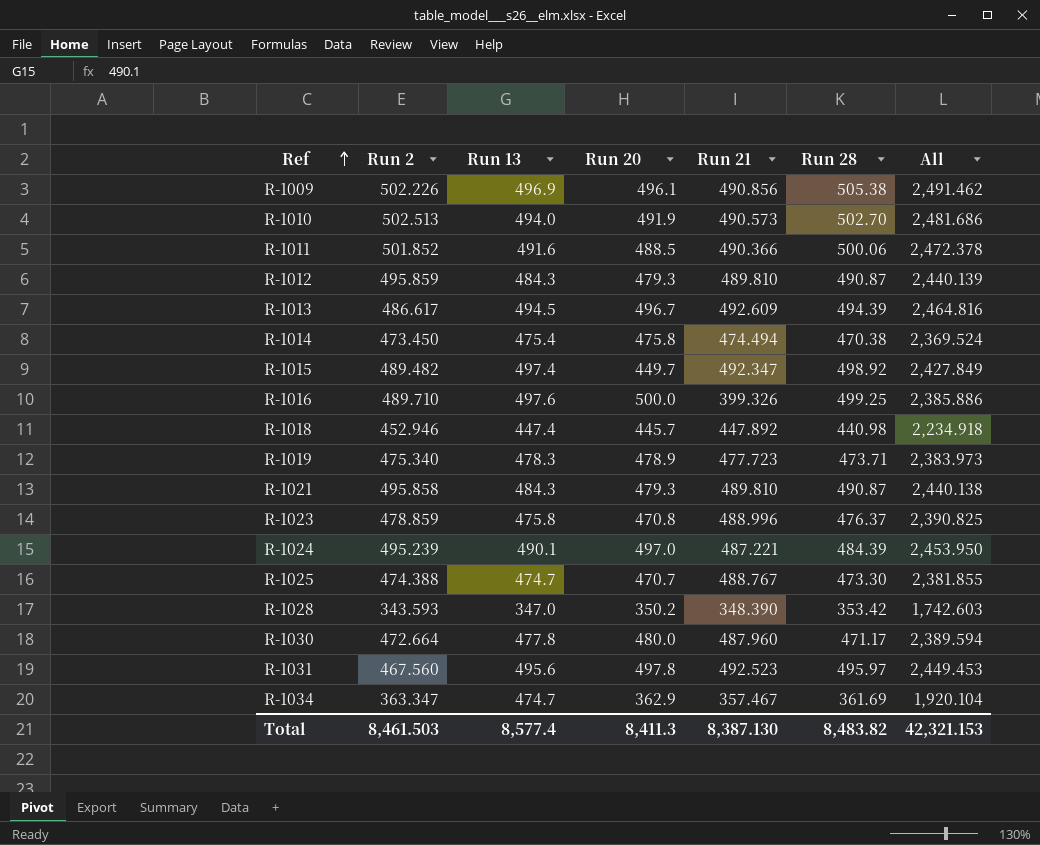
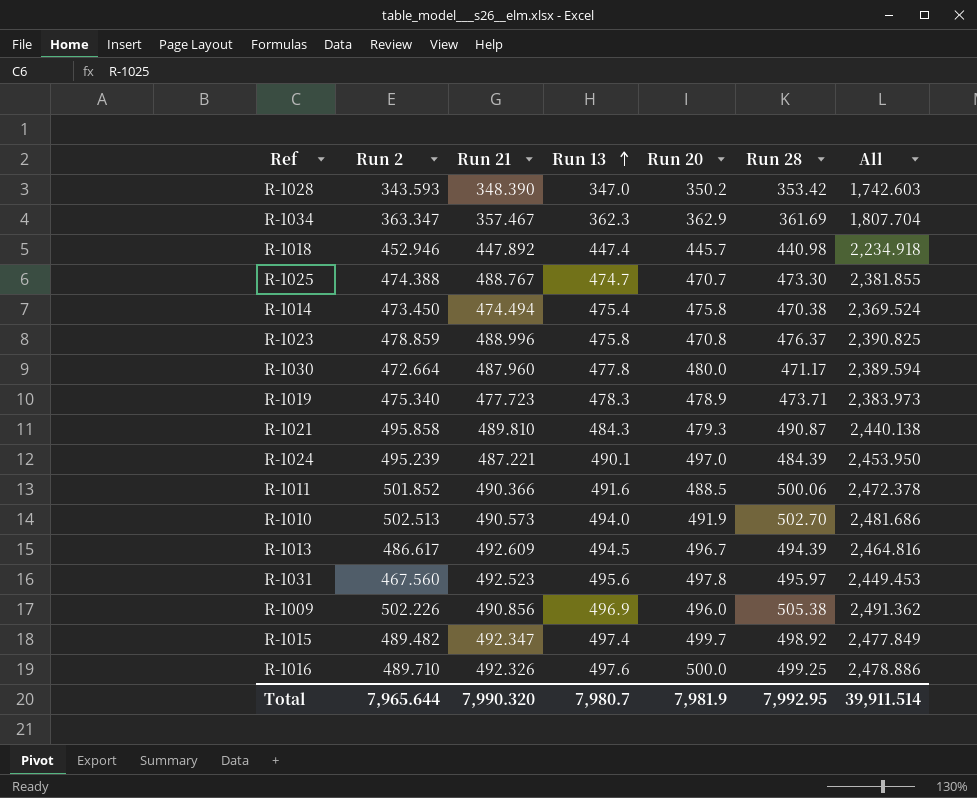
row order: Ref ascending -> Run 13 ascending
column Run 21 | position: 5 -> 3
row R-1012: 495.859 | 484.3 | 479.3 | 489.810 | 490.87 | 2,440.139 -> none
R-1034 | Run 13: 474.7 -> 362.3
R-1034 | All: 1,920.104 -> 1,807.704
R-1009 | Run 20: 496.1 -> 496.0
R-1009 | All: 2,491.462 -> 2,491.362
R-1015 | Run 20: 449.7 -> 499.7
R-1015 | All: 2,427.849 -> 2,477.849
R-1016 | Run 21: 399.326 -> 492.326
R-1016 | All: 2,385.886 -> 2,478.886
Total | Run 2: 8,461.503 -> 7,965.644
Total | Run 21: 8,387.130 -> 7,990.320
Total | Run 13: 8,577.4 -> 7,980.7
Total | Run 20: 8,411.3 -> 7,981.9
Total | Run 28: 8,483.82 -> 7,992.95
Total | All: 42,321.153 -> 39,911.514

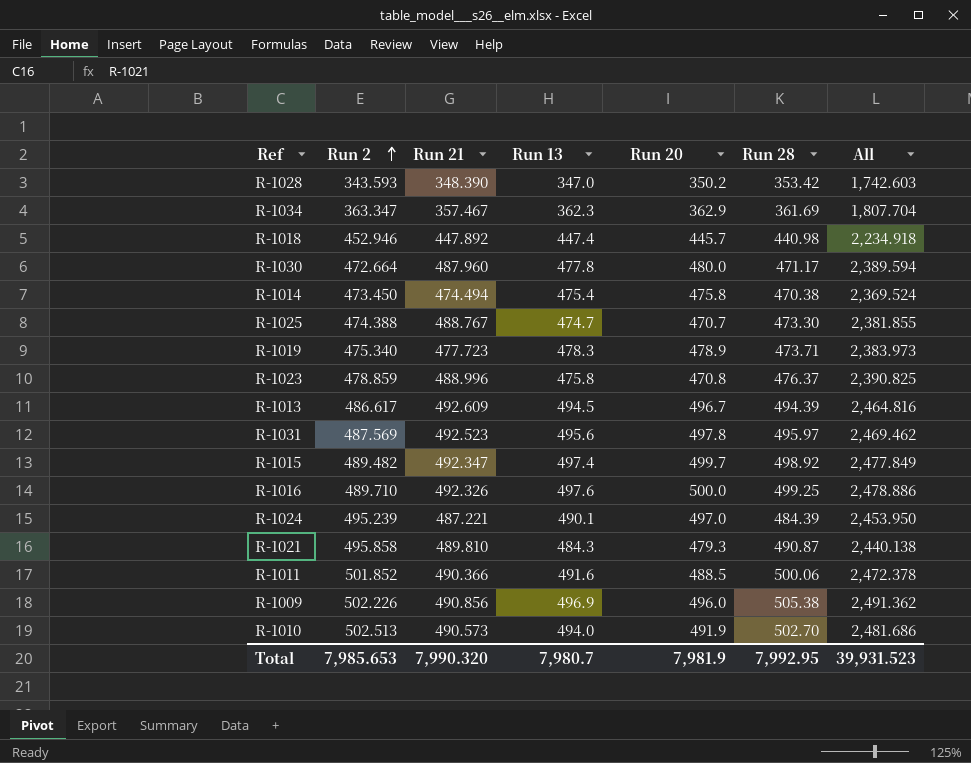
row order: Run 13 ascending -> Run 2 ascending
R-1031 | Run 2: 467.560 -> 487.569
R-1031 | All: 2,449.453 -> 2,469.462
Total | Run 2: 7,965.644 -> 7,985.653
Total | All: 39,911.514 -> 39,931.523

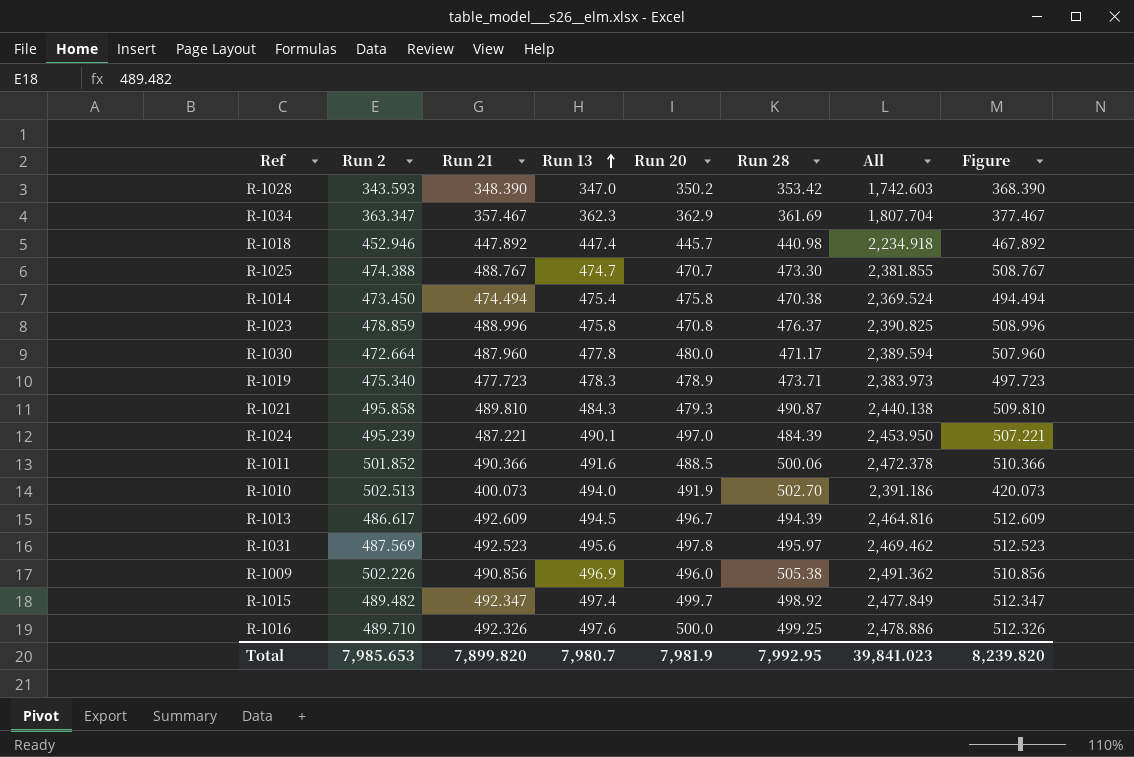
row order: Run 2 ascending -> Run 13 ascending
column Figure | formula: none -> [Run 21] + 20
R-1010 | Run 21: 490.573 -> 400.073
R-1010 | All: 2,481.686 -> 2,391.186
Total | Run 21: 7,990.320 -> 7,899.820
Total | All: 39,931.523 -> 39,841.023

